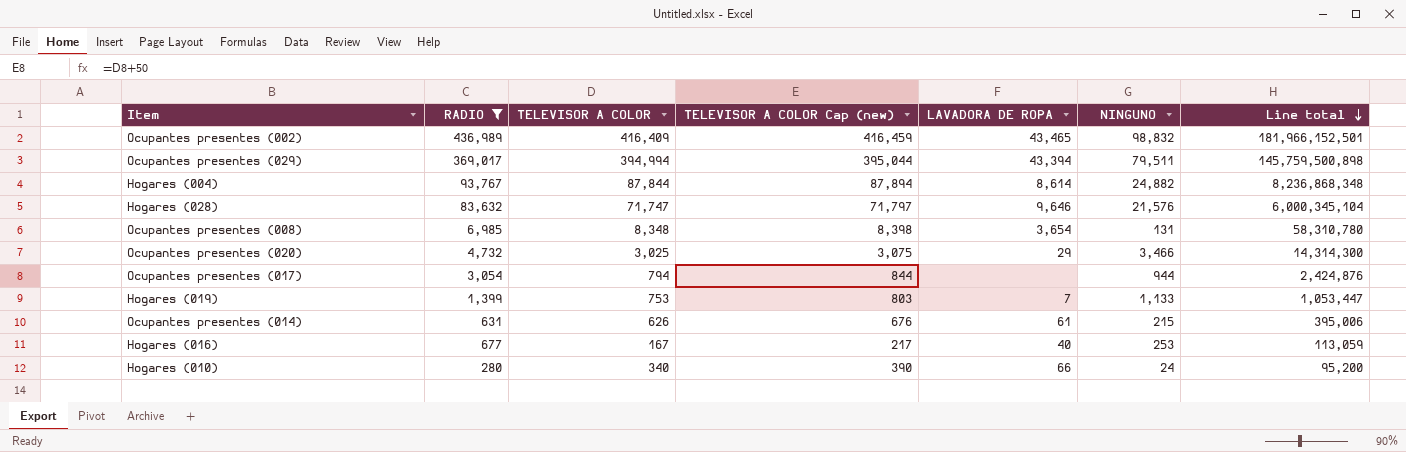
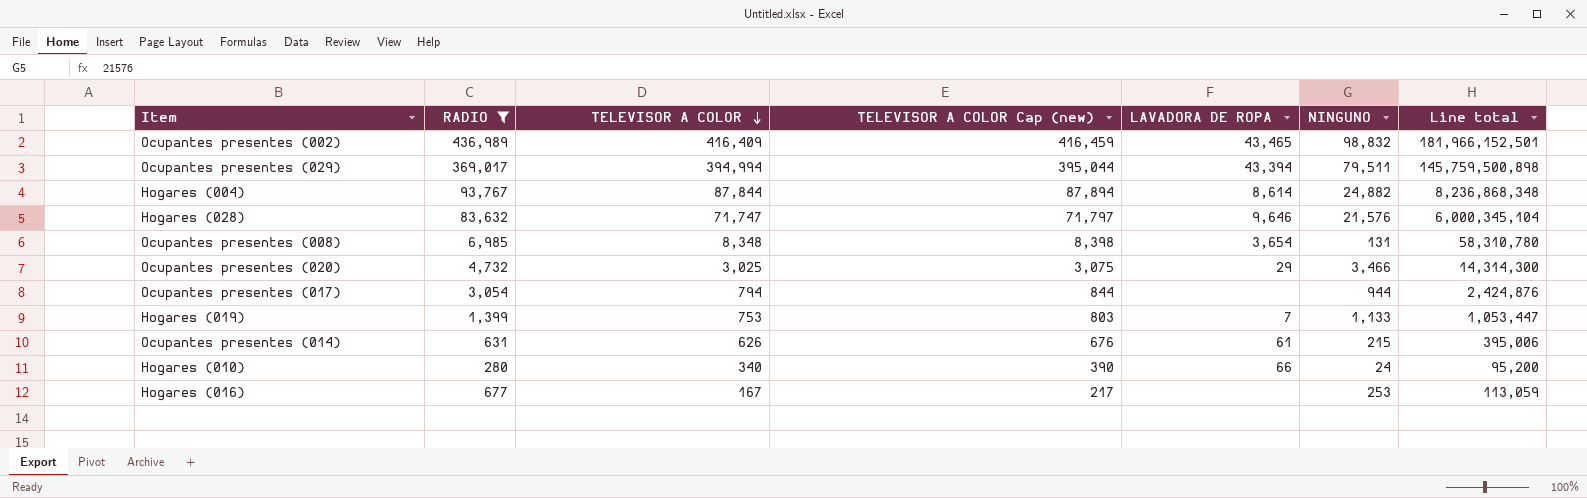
row order: Line total descending -> TELEVISOR A COLOR descending
Hogares (016) | LAVADORA DE ROPA: 40 -> none

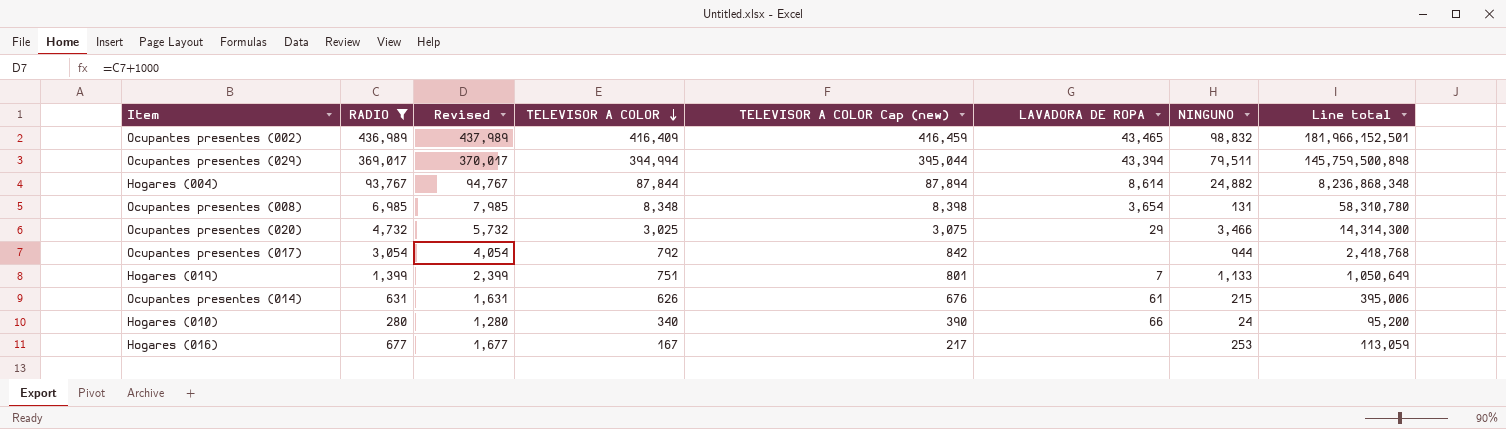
column Revised | formula: none -> [RADIO] + 1000
row Hogares (028): 83,632 | 71,747 | 71,797 | 9,646 | 21,576 | 6,000,345,104 -> none
Ocupantes presentes (017) | TELEVISOR A COLOR: 794 -> 792
Ocupantes presentes (017) | TELEVISOR A COLOR Cap (new): 844 -> 842
Ocupantes presentes (017) | Line total: 2,424,876 -> 2,418,768
Hogares (019) | TELEVISOR A COLOR: 753 -> 751
Hogares (019) | TELEVISOR A COLOR Cap (new): 803 -> 801
Hogares (019) | Line total: 1,053,447 -> 1,050,649

